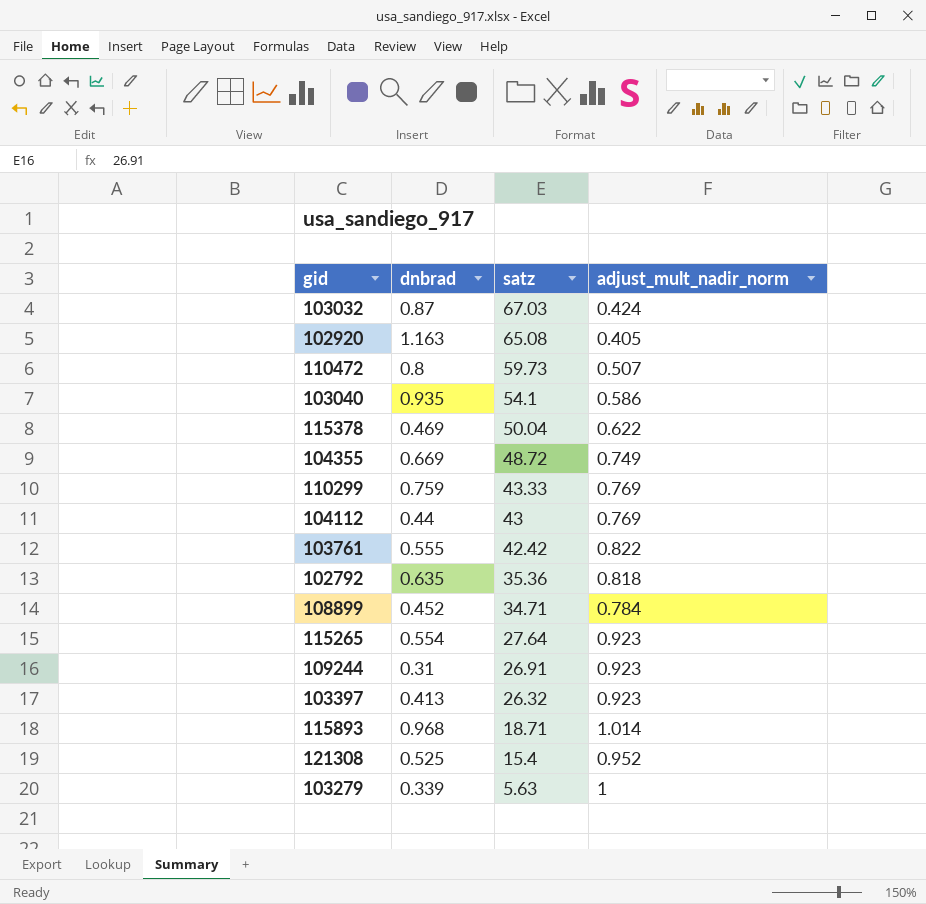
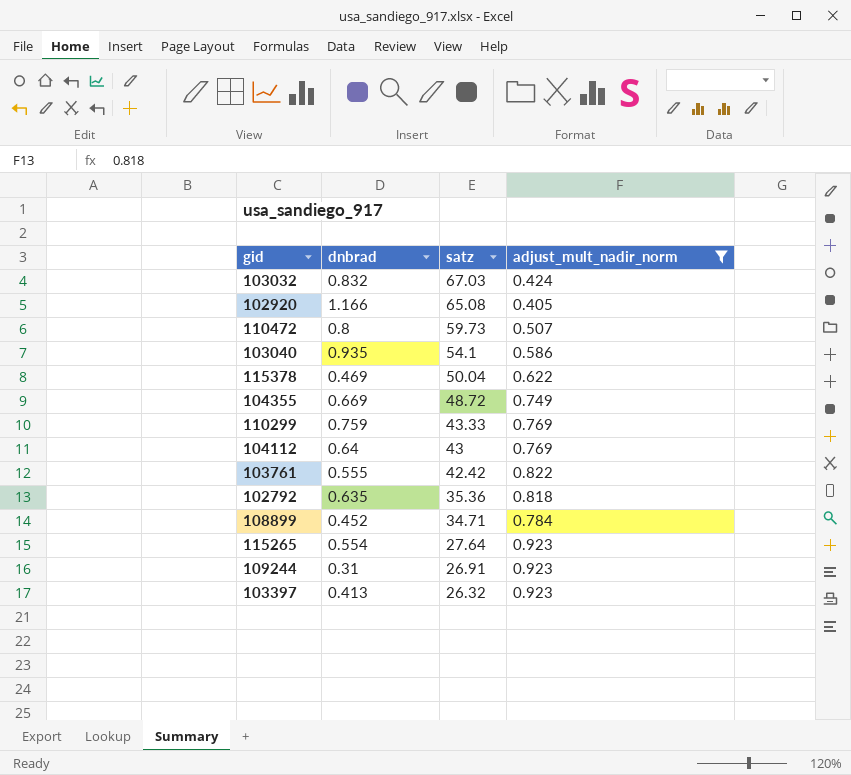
filter: none -> adjust_mult_nadir_norm <= 0.923
103032 | dnbrad: 0.87 -> 0.832
102920 | dnbrad: 1.163 -> 1.166
104112 | dnbrad: 0.44 -> 0.64

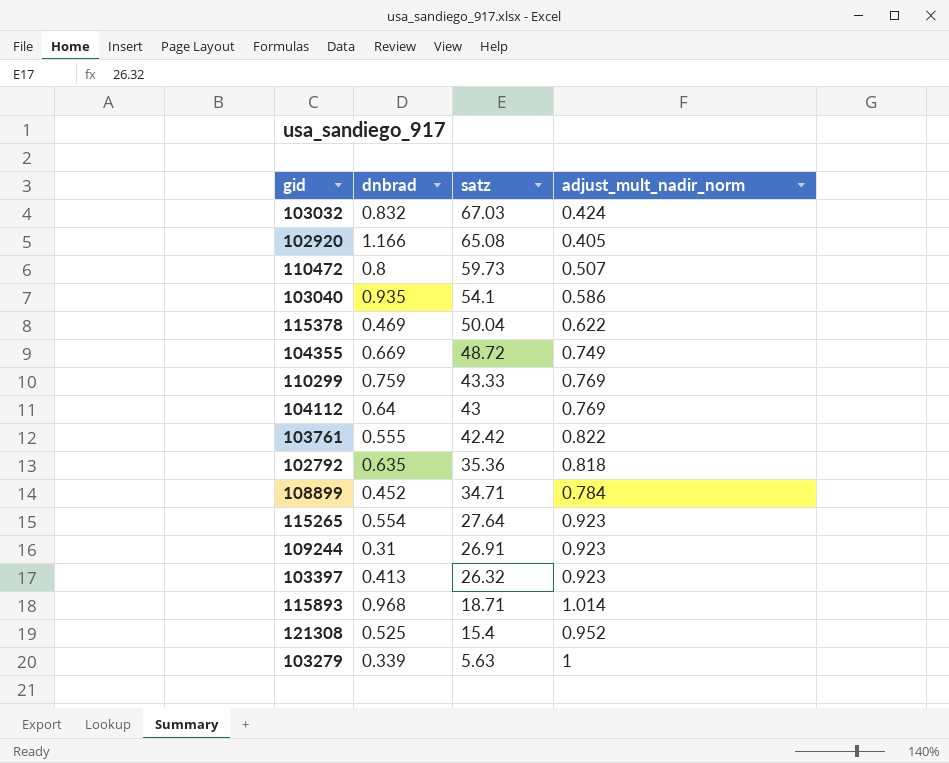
filter: adjust_mult_nadir_norm <= 0.923 -> none

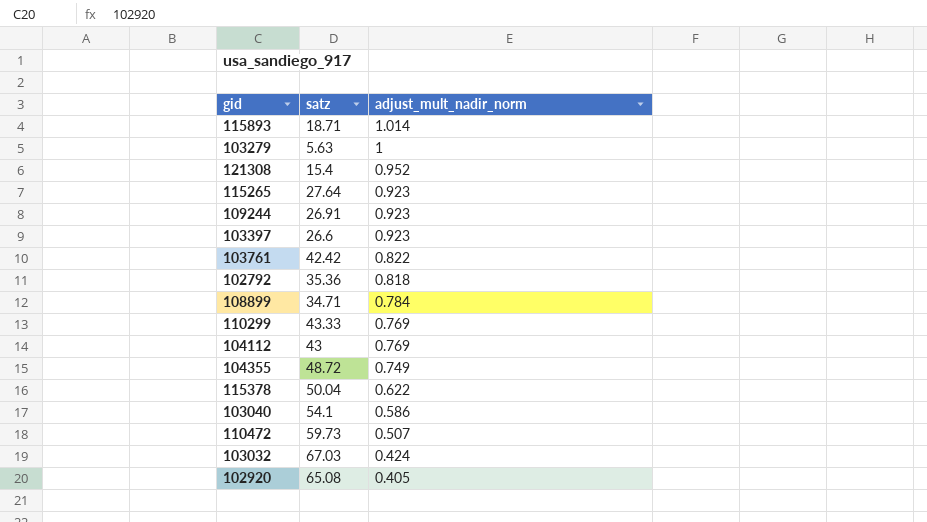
row order: satz descending -> adjust_mult_nadir_norm descending
column dnbrad | position: 2 -> none
103397 | satz: 26.32 -> 26.6

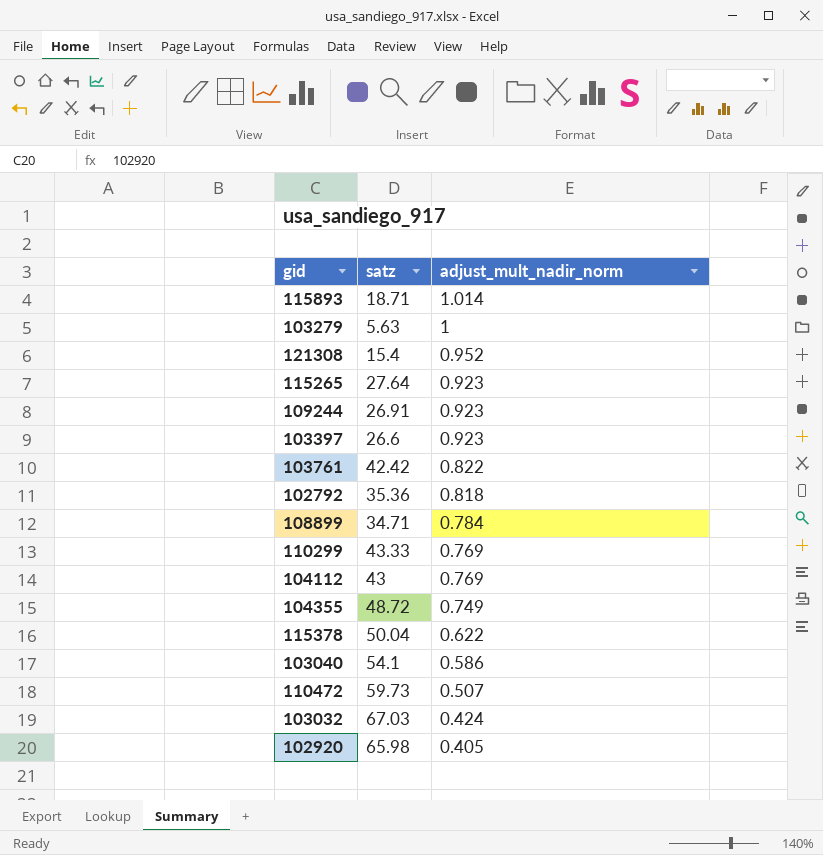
102920 | satz: 65.08 -> 65.98

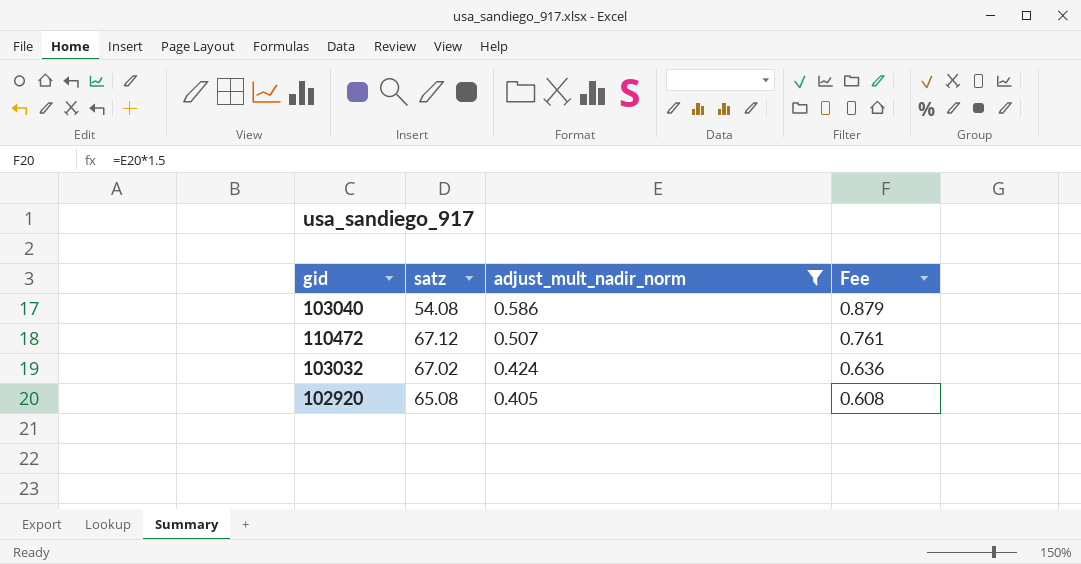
filter: none -> adjust_mult_nadir_norm <= 0.586
column Fee | formula: none -> [adjust_mult_nadir_norm] * 1.5
103040 | satz: 54.1 -> 54.08
110472 | satz: 59.73 -> 67.12
103032 | satz: 67.03 -> 67.02
102920 | satz: 65.98 -> 65.08

